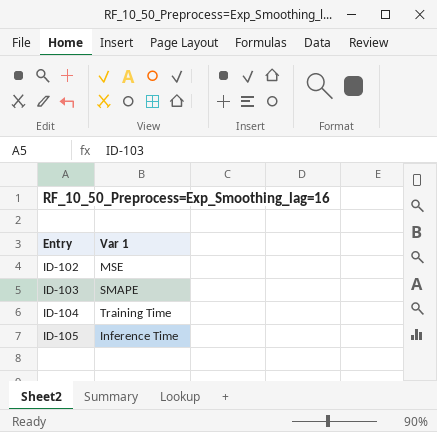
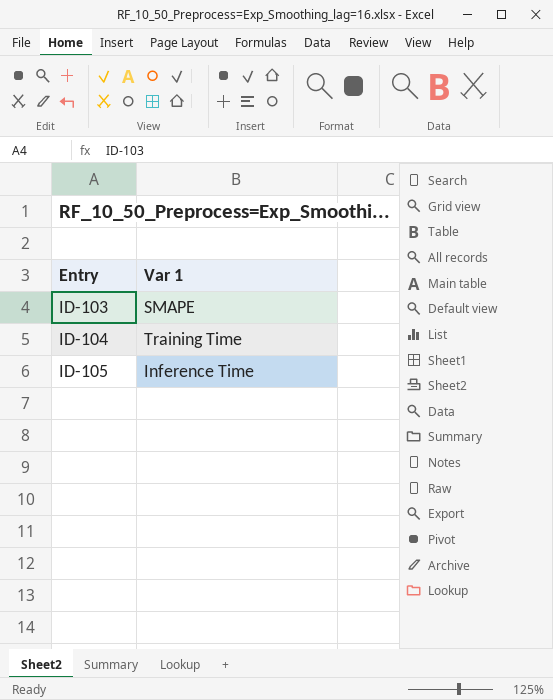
row ID-102: MSE -> none

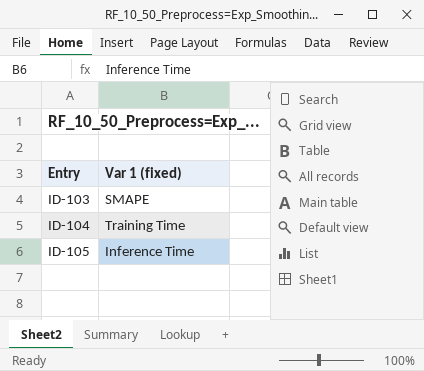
column name: Var 1 -> Var 1 (fixed)

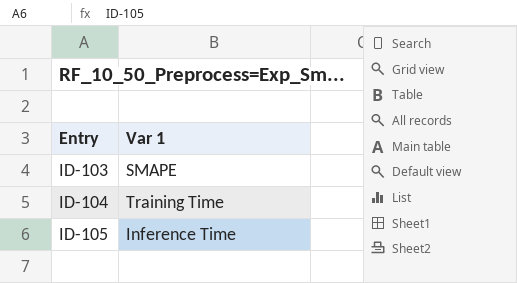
column name: Var 1 (fixed) -> Var 1

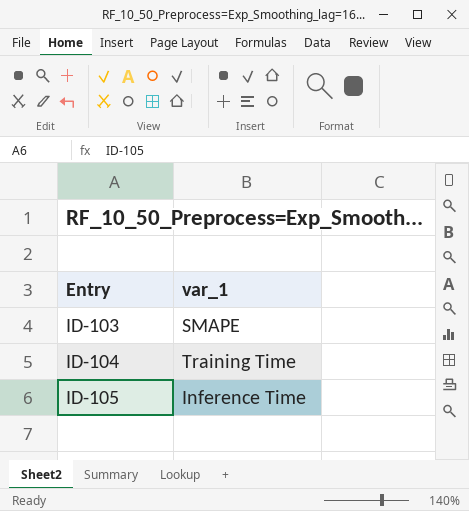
column name: Var 1 -> var_1

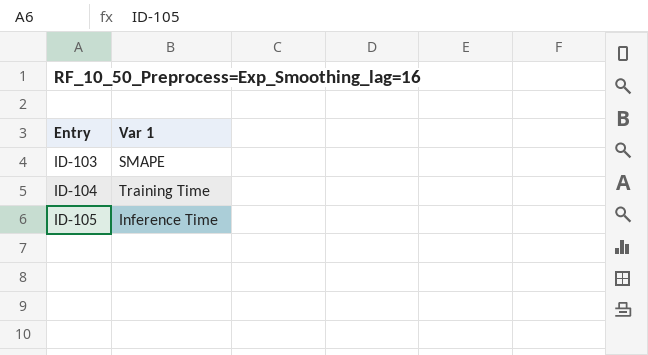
column name: var_1 -> Var 1

